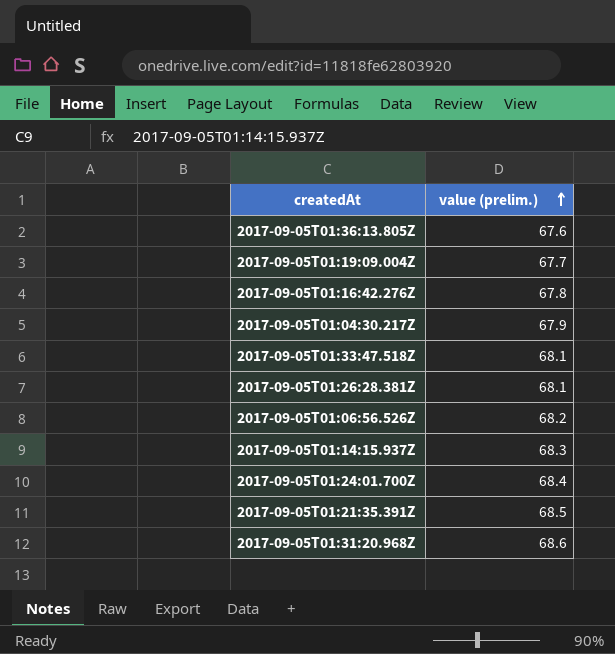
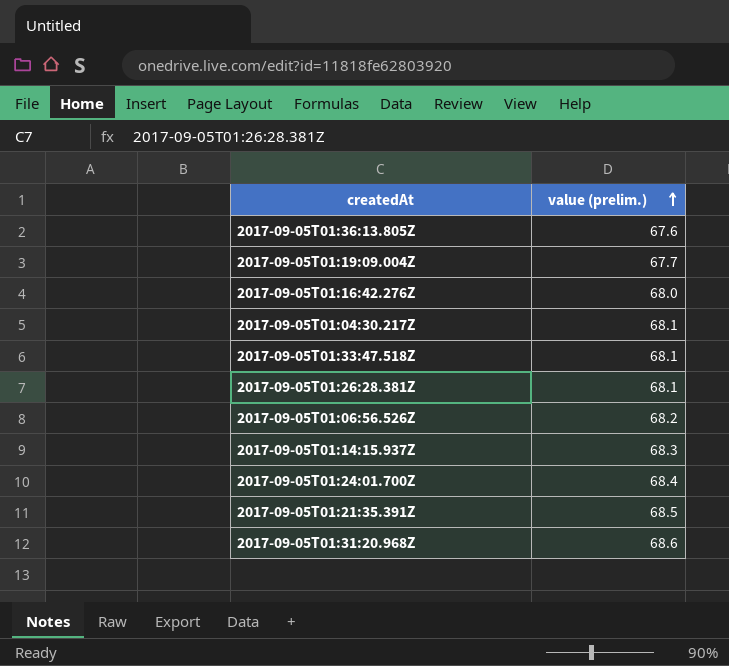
2017-09-05T01:16:42.276Z | value (prelim.): 67.8 -> 68.0
2017-09-05T01:04:30.217Z | value (prelim.): 67.9 -> 68.1

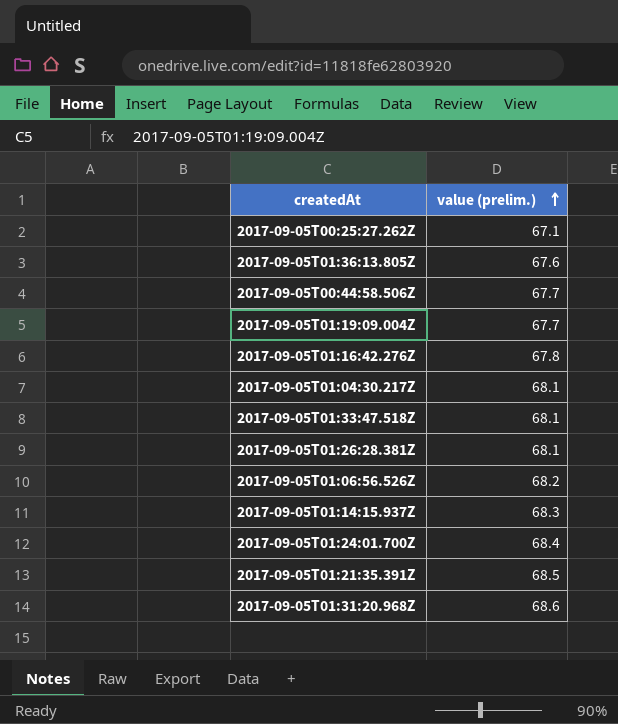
row 2017-09-05T00:25:27.262Z: none -> 67.1
row 2017-09-05T00:44:58.506Z: none -> 67.7
2017-09-05T01:16:42.276Z | value (prelim.): 68.0 -> 67.8

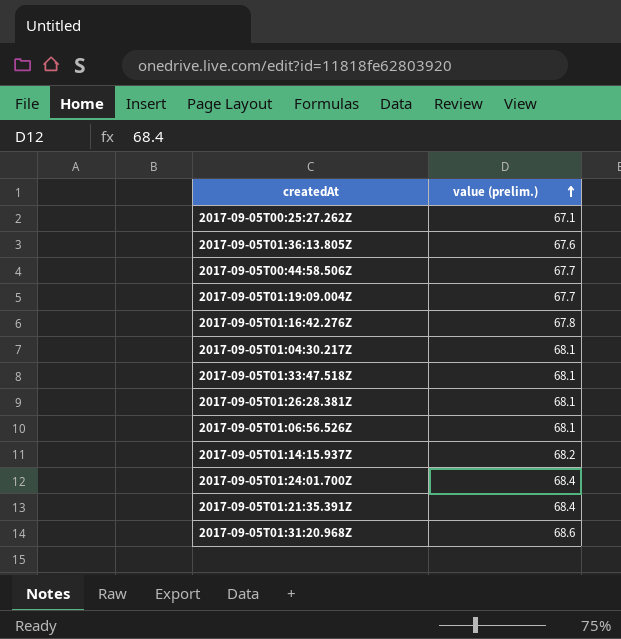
2017-09-05T01:06:56.526Z | value (prelim.): 68.2 -> 68.1
2017-09-05T01:14:15.937Z | value (prelim.): 68.3 -> 68.2
2017-09-05T01:21:35.391Z | value (prelim.): 68.5 -> 68.4

